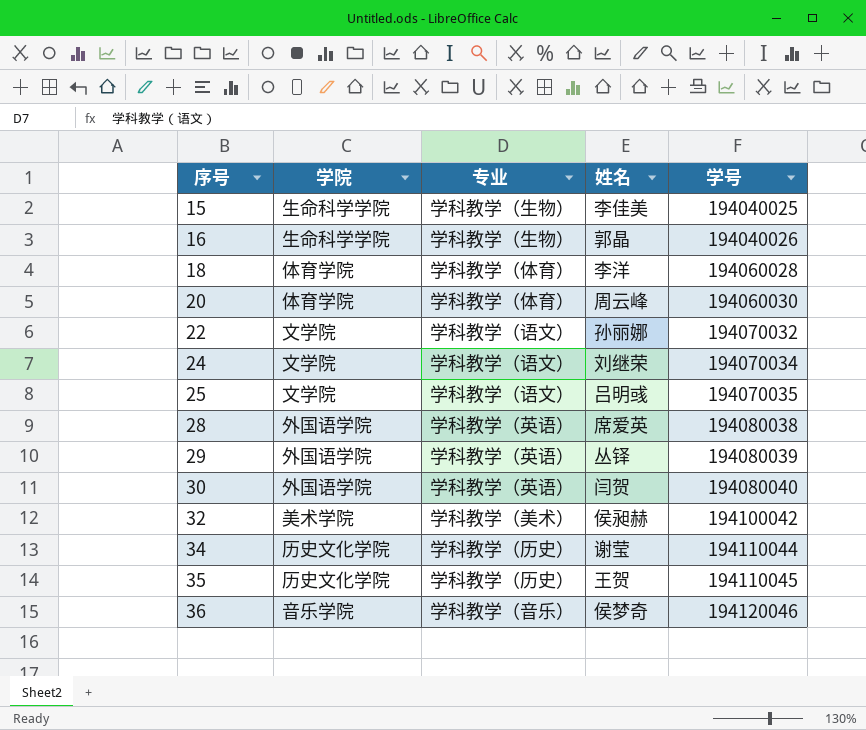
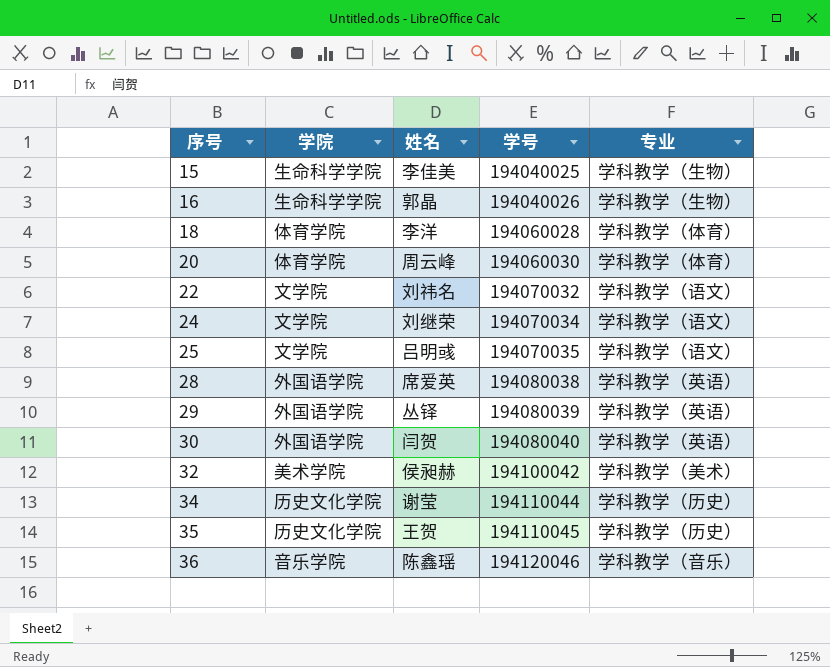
column 专业 | position: 3 -> 5
22 | 姓名: 孙丽娜 -> 刘祎名
36 | 姓名: 侯梦奇 -> 陈鑫瑶

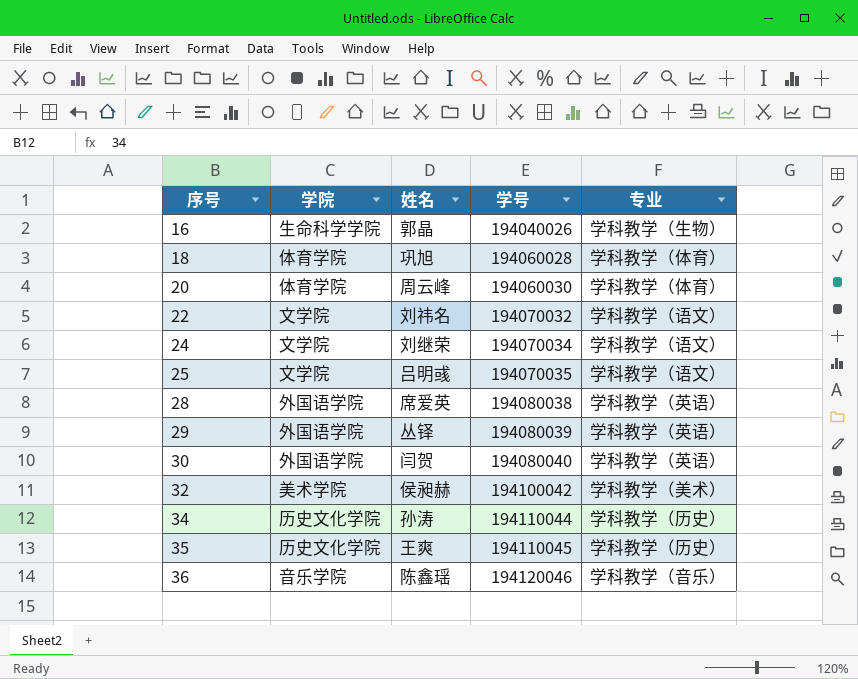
row 15: 生命科学学院 | 李佳美 | 194040025 | 学科教学（生物） -> none
18 | 姓名: 李洋 -> 巩旭
34 | 姓名: 谢莹 -> 孙涛
35 | 姓名: 王贺 -> 王爽

